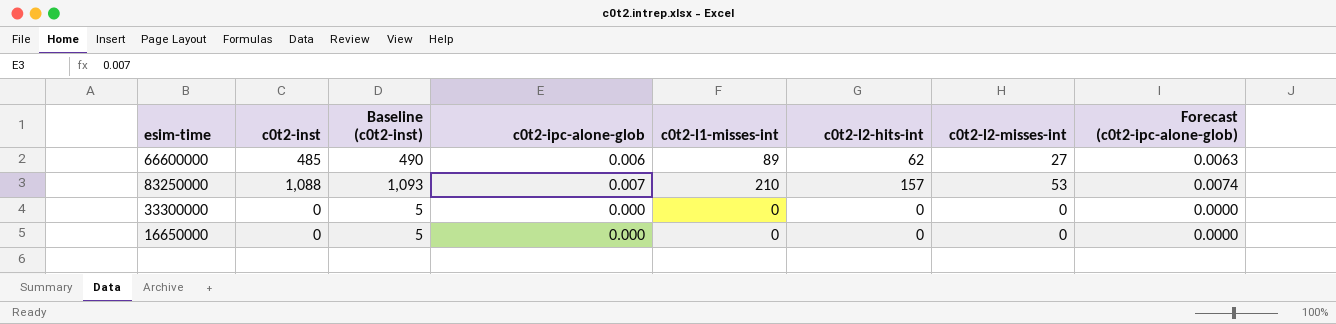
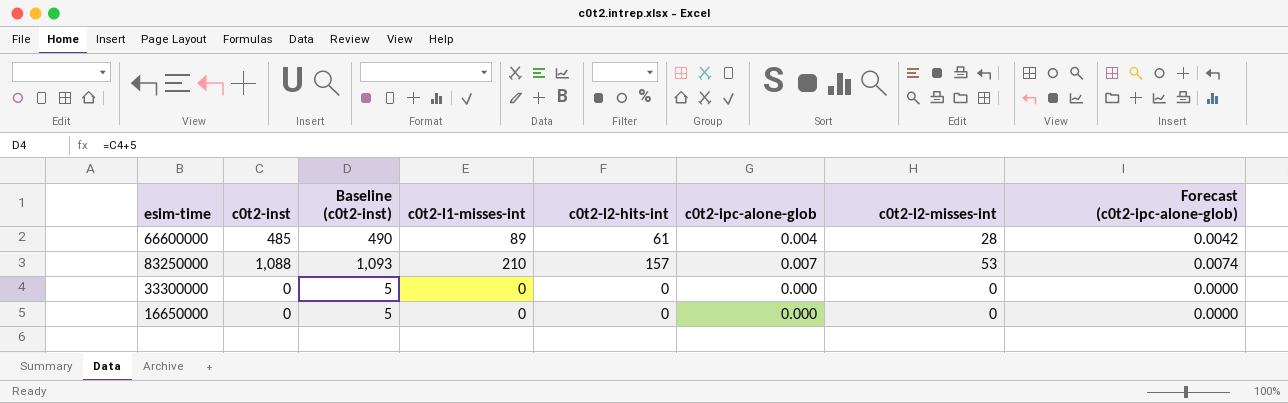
column c0t2-ipc-alone-glob | position: 4 -> 6
66600000 | c0t2-l2-hits-int: 62 -> 61
66600000 | c0t2-ipc-alone-glob: 0.006 -> 0.004
66600000 | c0t2-l2-misses-int: 27 -> 28
66600000 | Forecast (c0t2-ipc-alone-glob): 0.0063 -> 0.0042

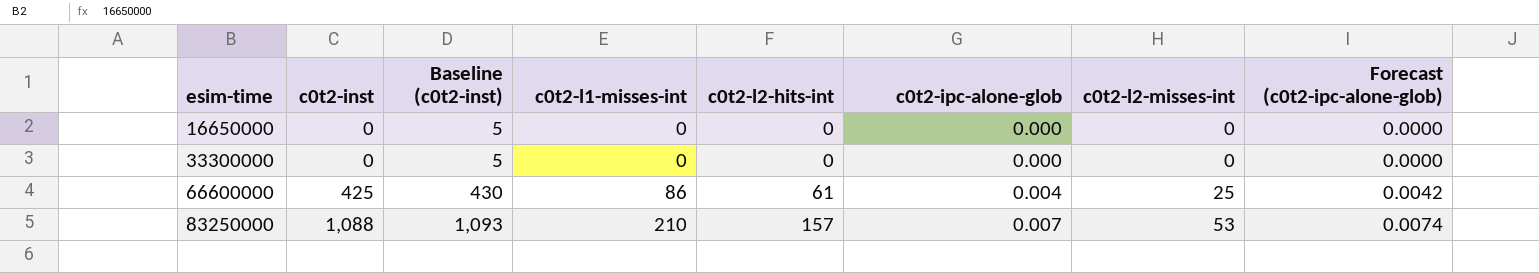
row order: none -> esim-time ascending
66600000 | c0t2-inst: 485 -> 425
66600000 | Baseline (c0t2-inst): 490 -> 430
66600000 | c0t2-l1-misses-int: 89 -> 86
66600000 | c0t2-l2-misses-int: 28 -> 25

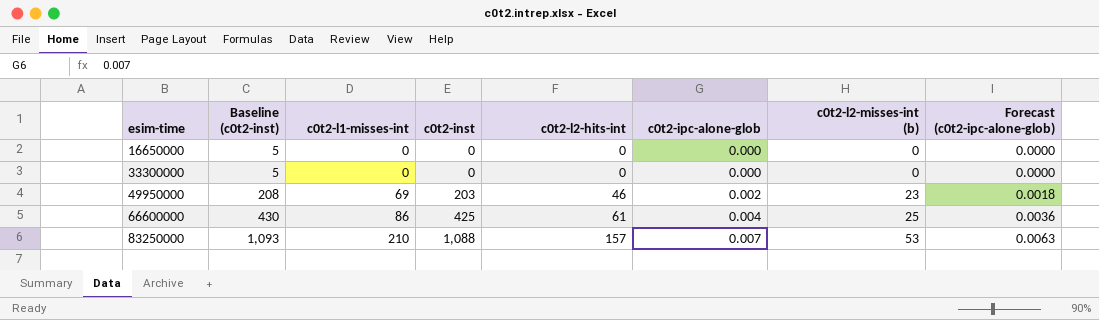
column c0t2-inst | position: 2 -> 4
column name: c0t2-l2-misses-int -> c0t2-l2-misses-int (b)
column Forecast (c0t2-ipc-alone-glob) | formula: [c0t2-ipc-alone-glob] * 1.05 -> [c0t2-ipc-alone-glob] * 0.9
row 49950000: none -> 208 | 69 | 203 | 46 | 0.002 | 23 | 0.0018

